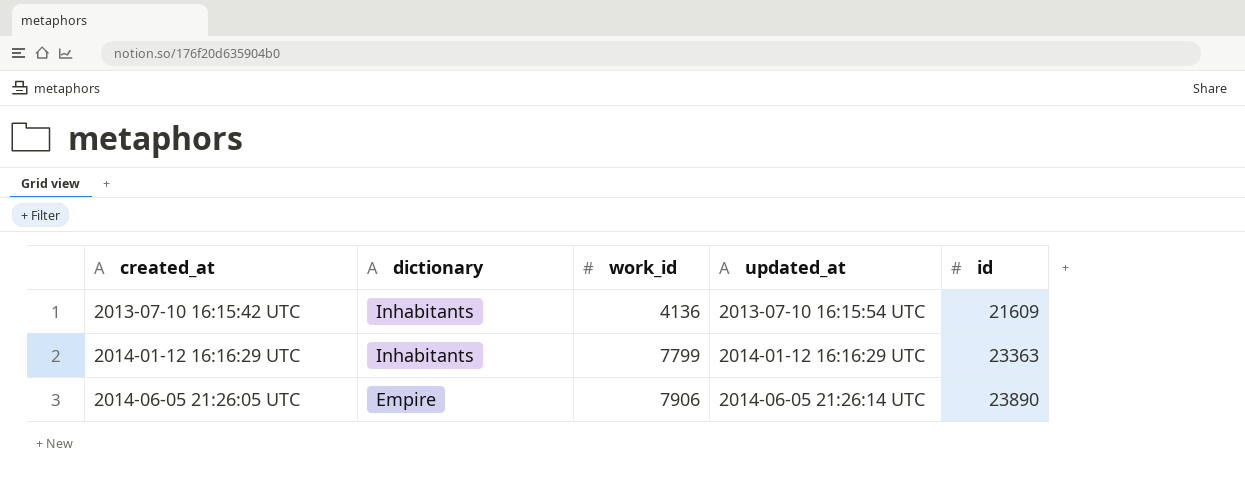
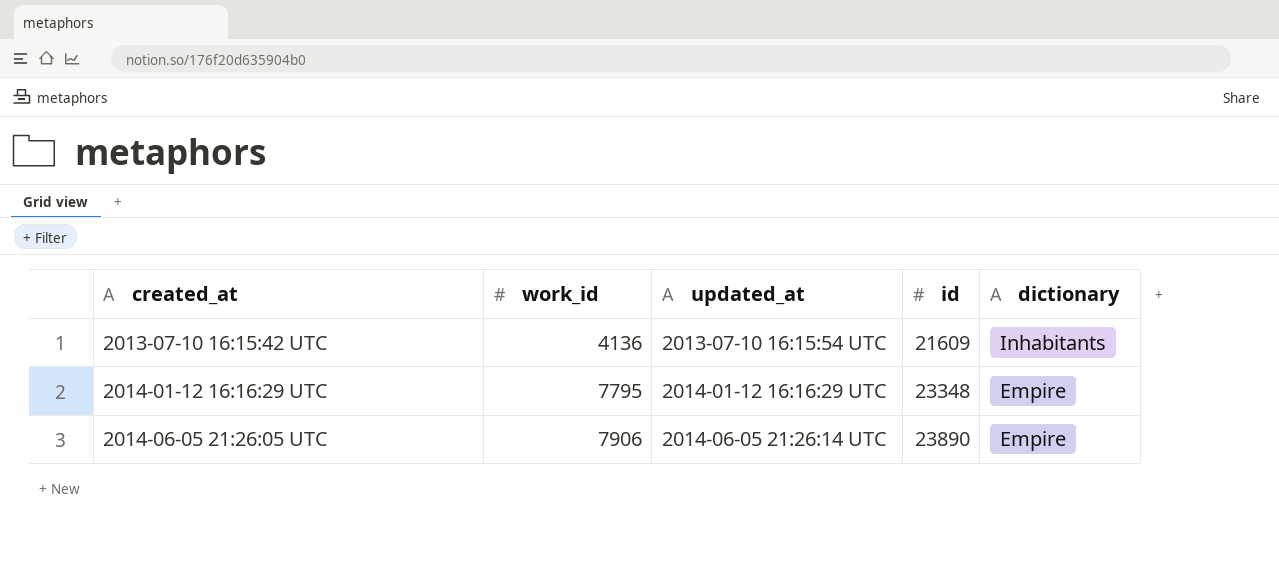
column dictionary | position: 2 -> 5
2014-01-12 16:16:29 UTC | work_id: 7799 -> 7795
2014-01-12 16:16:29 UTC | id: 23363 -> 23348
2014-01-12 16:16:29 UTC | dictionary: Inhabitants -> Empire

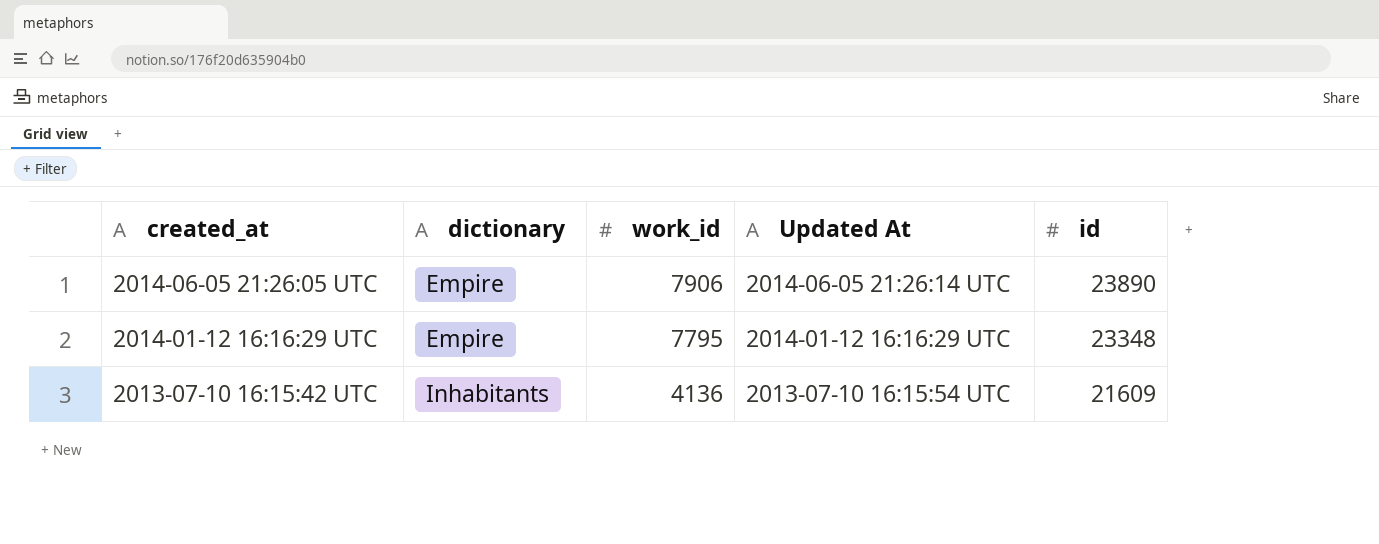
row order: created_at ascending -> created_at descending
column dictionary | position: 5 -> 2
column name: updated_at -> Updated At

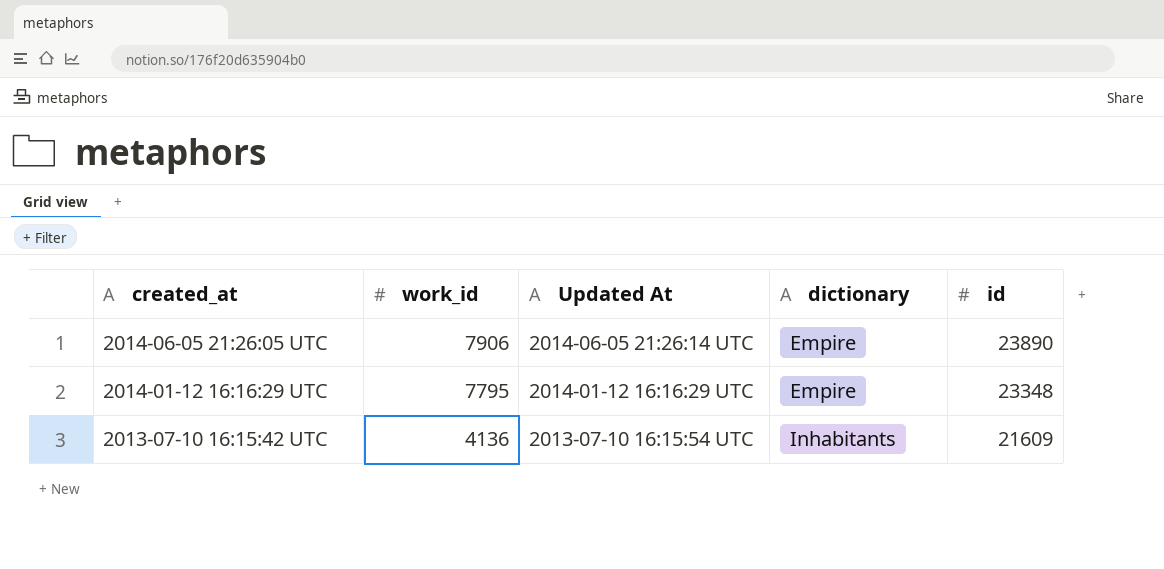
column dictionary | position: 2 -> 4

